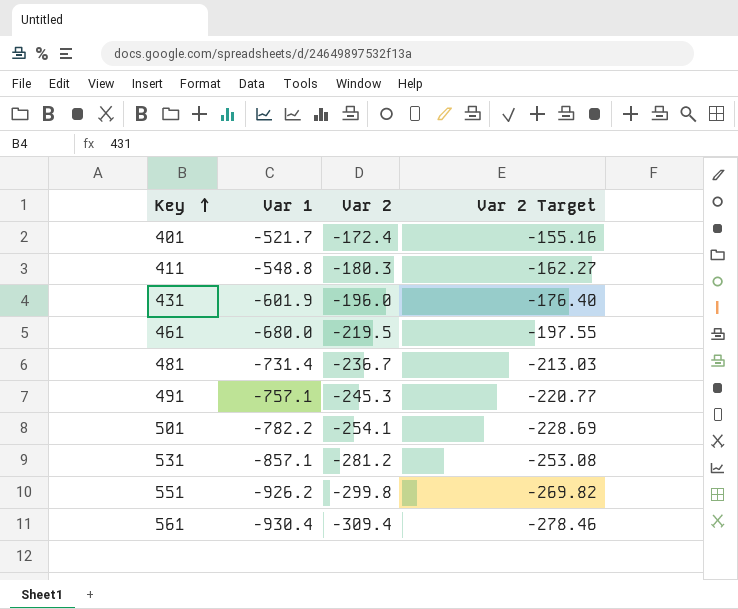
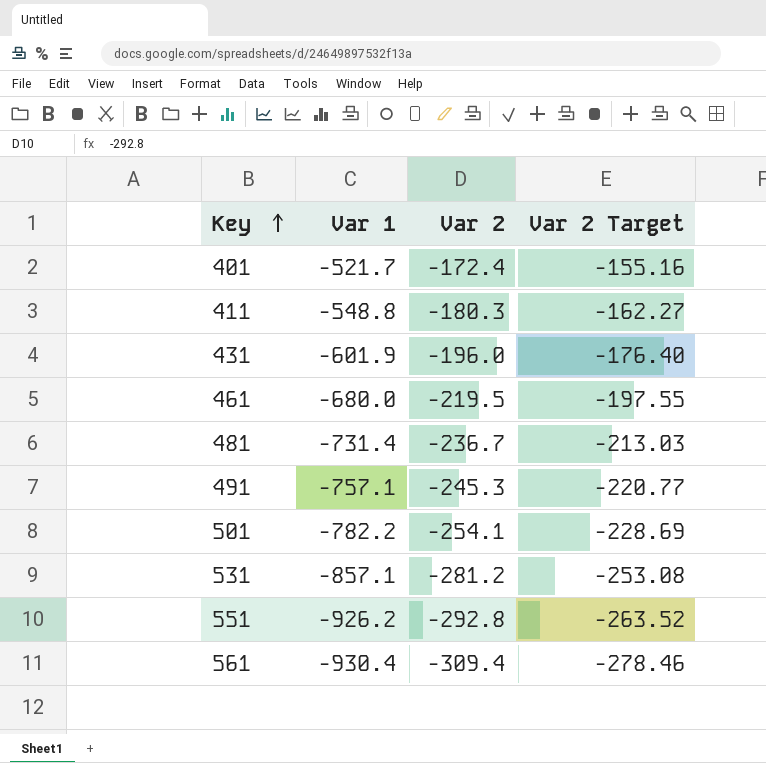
551 | Var 2: -299.8 -> -292.8
551 | Var 2 Target: -269.82 -> -263.52

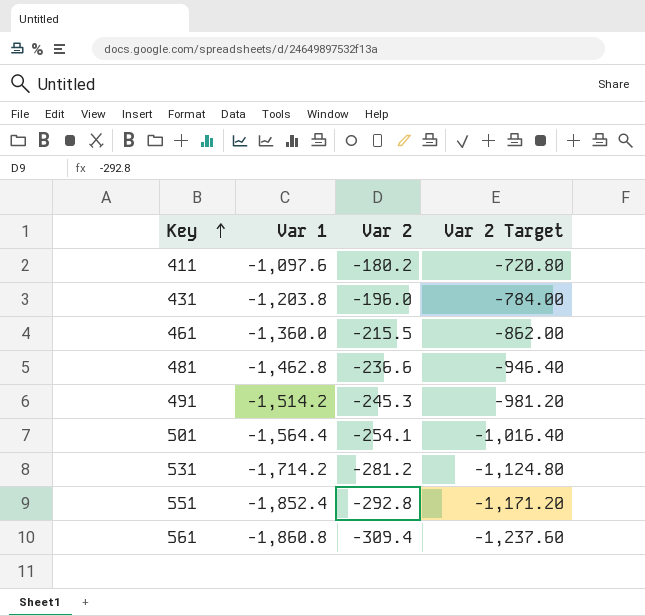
column Var 2 Target | formula: [Var 2] * 0.9 -> [Var 2] * 4
row 401: -521.7 | -172.4 | -155.16 -> none
411 | Var 1: -548.8 -> -1,097.6
411 | Var 2: -180.3 -> -180.2
431 | Var 1: -601.9 -> -1,203.8
461 | Var 1: -680.0 -> -1,360.0
461 | Var 2: -219.5 -> -215.5
481 | Var 1: -731.4 -> -1,462.8
481 | Var 2: -236.7 -> -236.6
491 | Var 1: -757.1 -> -1,514.2
501 | Var 1: -782.2 -> -1,564.4
531 | Var 1: -857.1 -> -1,714.2
551 | Var 1: -926.2 -> -1,852.4
561 | Var 1: -930.4 -> -1,860.8

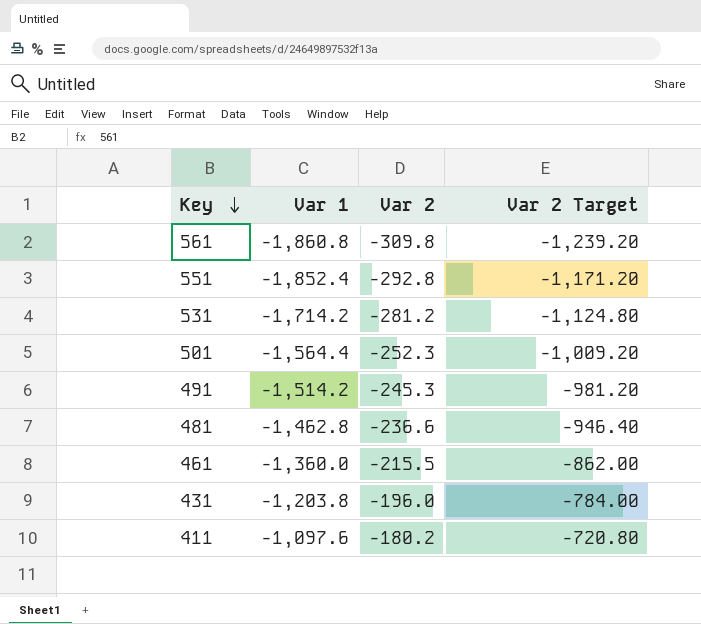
row order: Key ascending -> Key descending
561 | Var 2: -309.4 -> -309.8
561 | Var 2 Target: -1,237.60 -> -1,239.20
501 | Var 2: -254.1 -> -252.3
501 | Var 2 Target: -1,016.40 -> -1,009.20

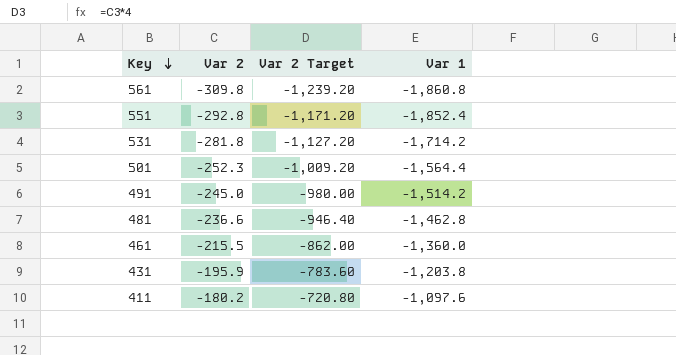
column Var 1 | position: 2 -> 4
531 | Var 2: -281.2 -> -281.8
531 | Var 2 Target: -1,124.80 -> -1,127.20
491 | Var 2: -245.3 -> -245.0
491 | Var 2 Target: -981.20 -> -980.00
431 | Var 2: -196.0 -> -195.9
431 | Var 2 Target: -784.00 -> -783.60

